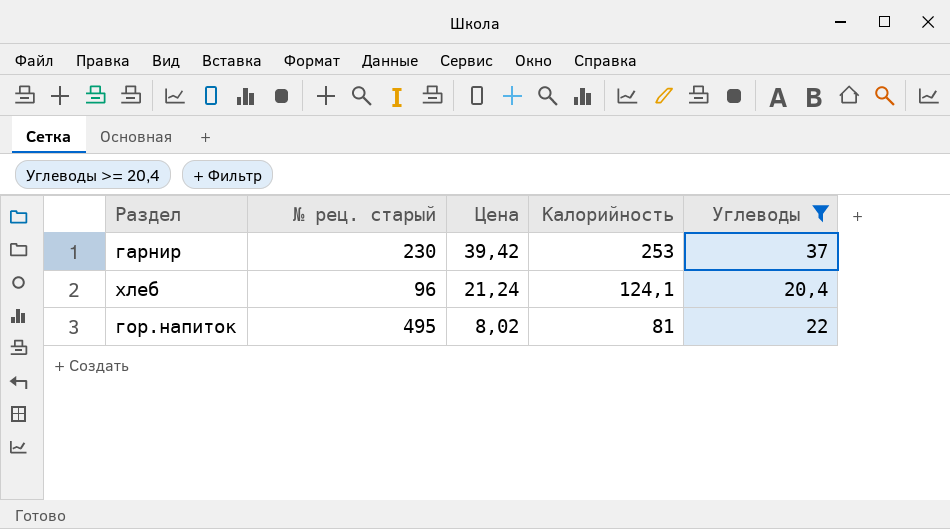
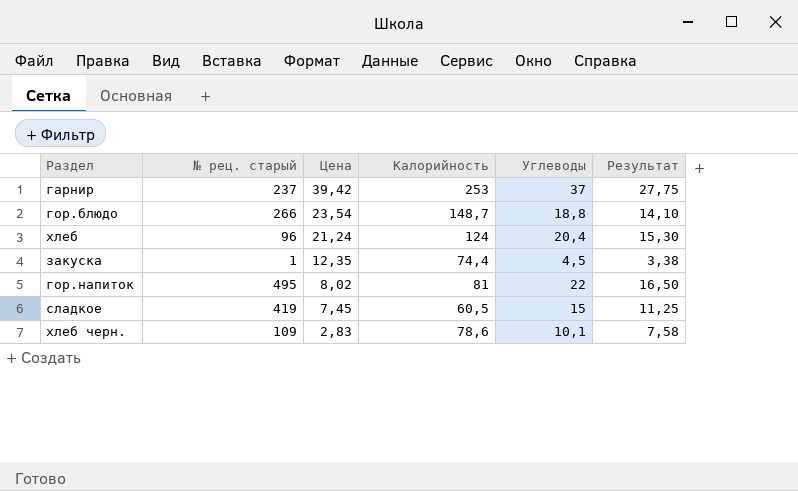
filter: Углеводы >= 20,4 -> none
column Результат | formula: none -> [Углеводы] * 0,75
гарнир | № рец. старый: 230 -> 237
хлеб | Калорийность: 124,1 -> 124

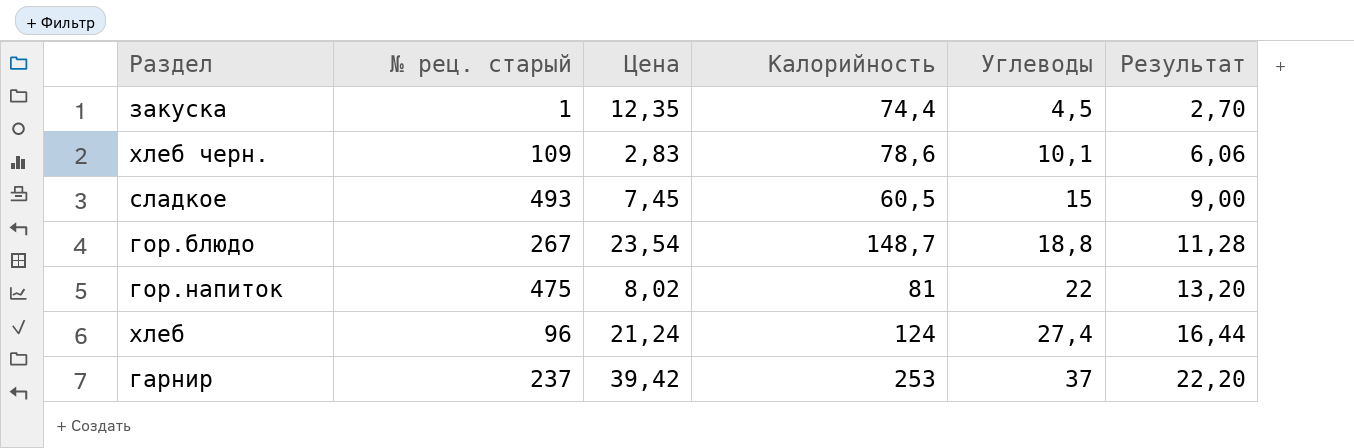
row order: Цена descending -> Углеводы ascending
column Результат | formula: [Углеводы] * 0,75 -> [Углеводы] * 0,6
сладкое | № рец. старый: 419 -> 493
гор.блюдо | № рец. старый: 266 -> 267
гор.напиток | № рец. старый: 495 -> 475
хлеб | Углеводы: 20,4 -> 27,4

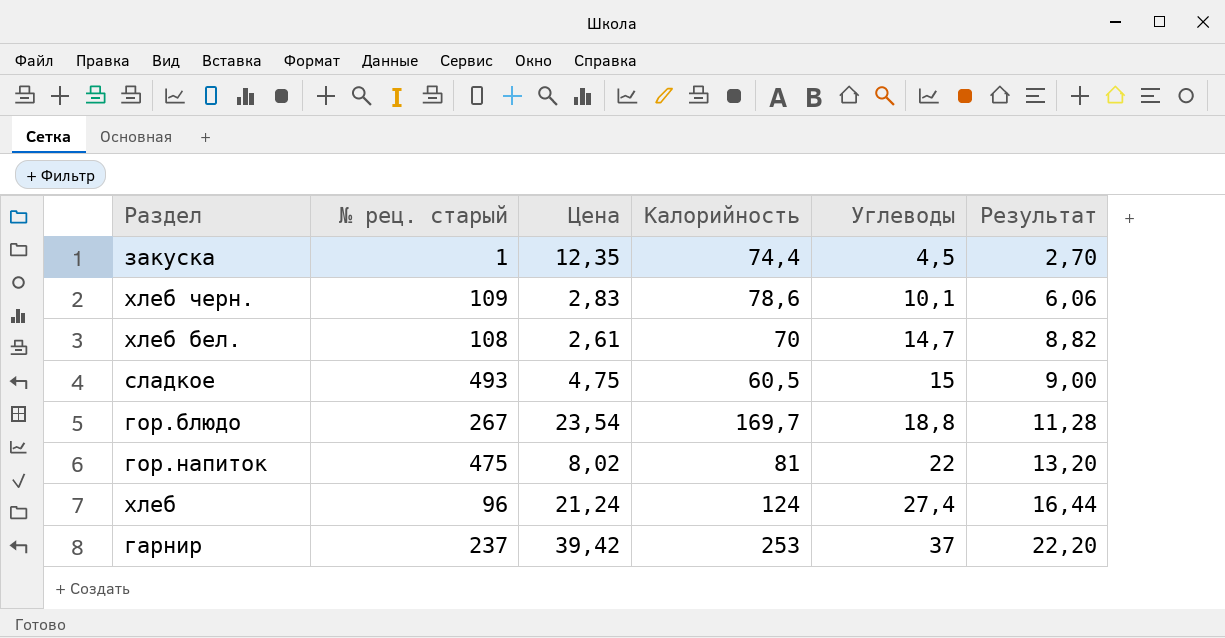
row хлеб бел.: none -> 108 | 2,61 | 70 | 14,7 | 8,82
сладкое | Цена: 7,45 -> 4,75
гор.блюдо | Калорийность: 148,7 -> 169,7

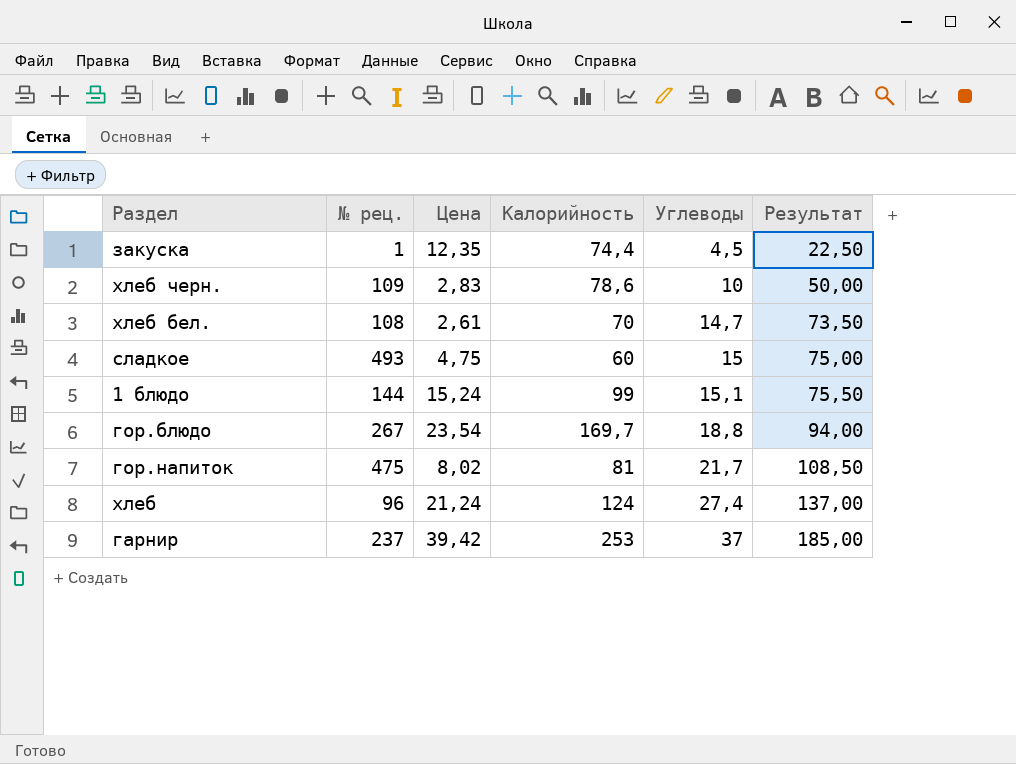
column name: № рец. старый -> № рец.
column Результат | formula: [Углеводы] * 0,6 -> [Углеводы] * 5
хлеб черн. | Углеводы: 10,1 -> 10
сладкое | Калорийность: 60,5 -> 60
row 1 блюдо: none -> 144 | 15,24 | 99 | 15,1 | 75,50
гор.напиток | Углеводы: 22 -> 21,7

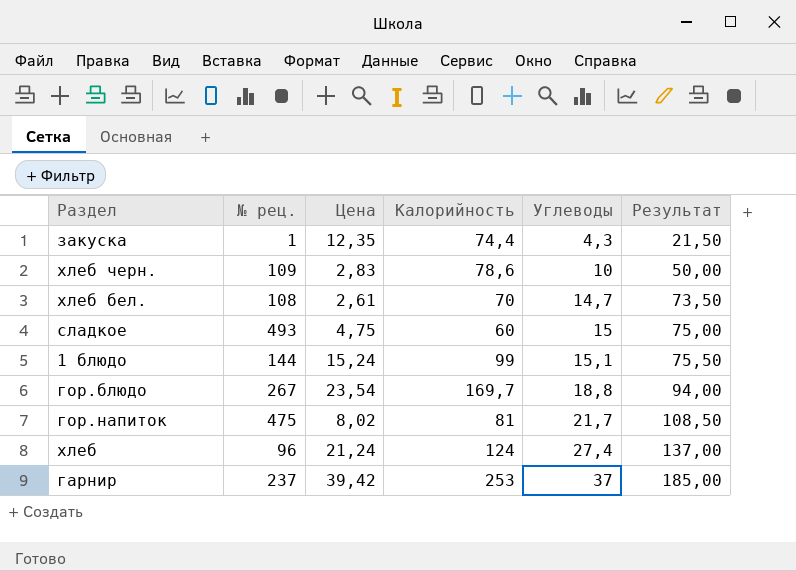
закуска | Углеводы: 4,5 -> 4,3
закуска | Результат: 22,50 -> 21,50

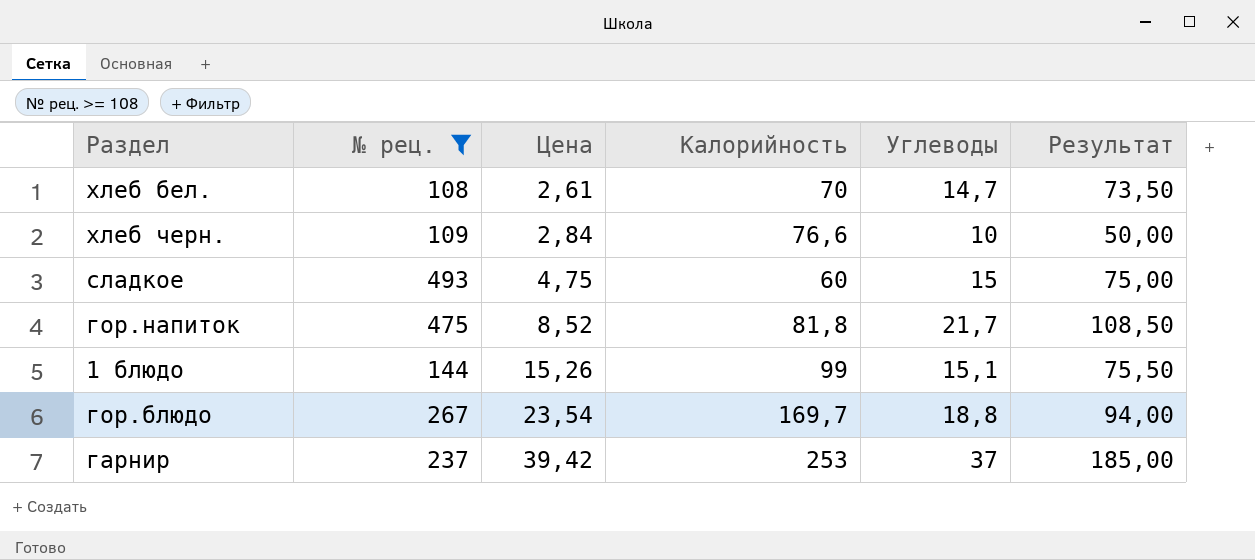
filter: none -> № рец. >= 108
row order: Углеводы ascending -> Цена ascending
хлеб черн. | Цена: 2,83 -> 2,84
хлеб черн. | Калорийность: 78,6 -> 76,6
гор.напиток | Цена: 8,02 -> 8,52
гор.напиток | Калорийность: 81 -> 81,8
1 блюдо | Цена: 15,24 -> 15,26

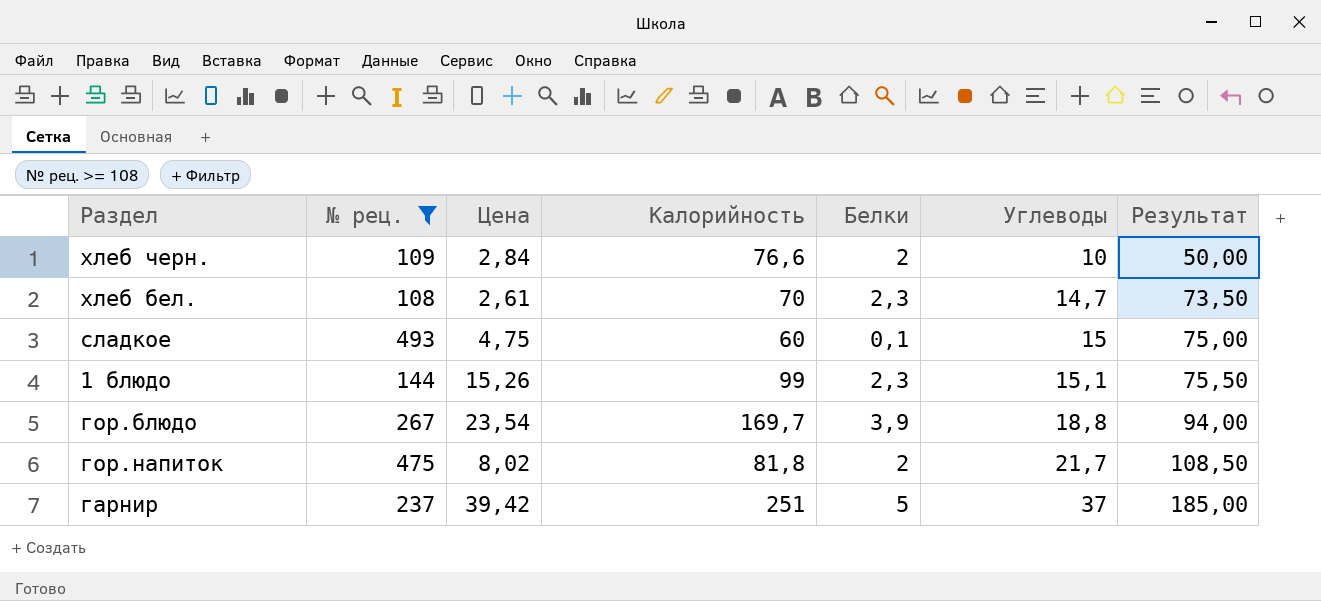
row order: Цена ascending -> Углеводы ascending
column Белки | position: none -> 5
гор.напиток | Цена: 8,52 -> 8,02
гарнир | Калорийность: 253 -> 251

